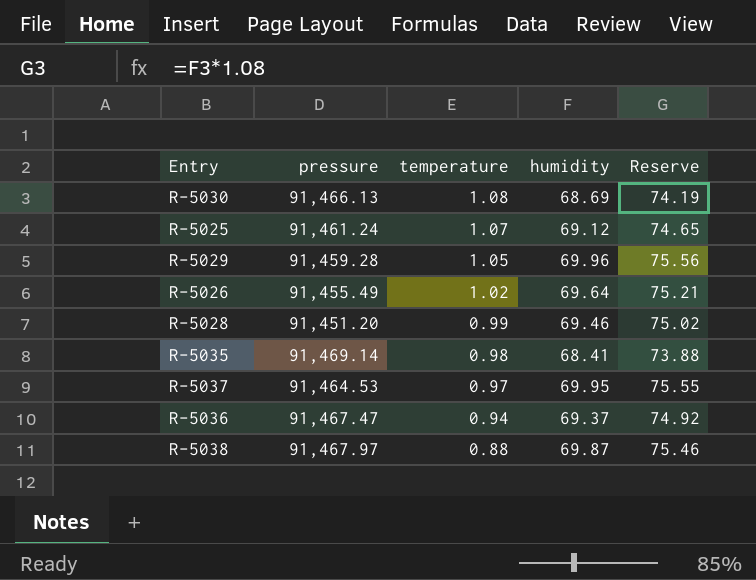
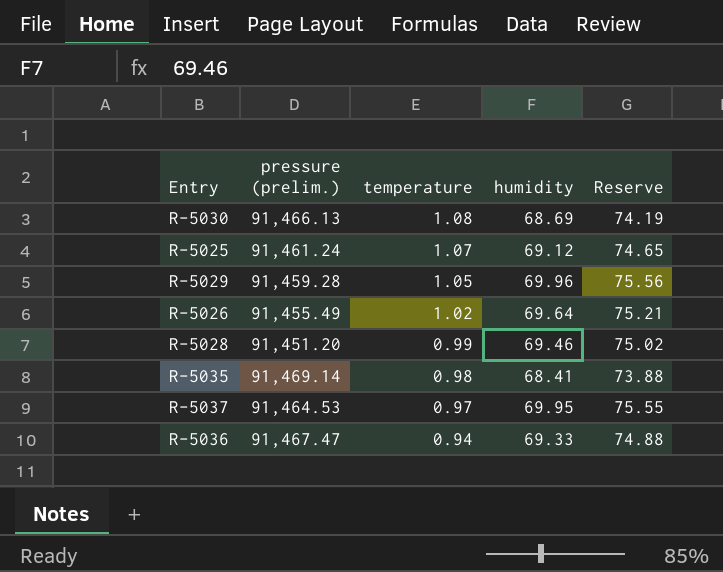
column name: pressure -> pressure (prelim.)
row R-5038: 91,467.97 | 0.88 | 69.87 | 75.46 -> none
R-5036 | humidity: 69.37 -> 69.33
R-5036 | Reserve: 74.92 -> 74.88

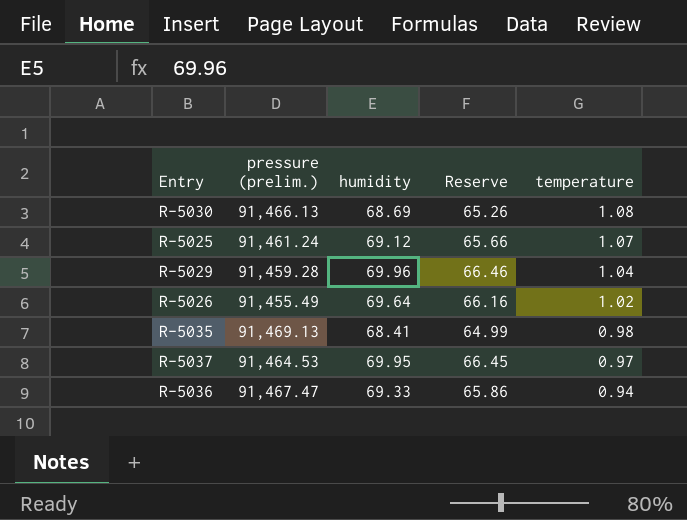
column Reserve | formula: [humidity] * 1.08 -> [humidity] * 0.95
column temperature | position: 3 -> 5
row R-5028: 91,451.20 | 0.99 | 69.46 | 75.02 -> none
R-5029 | temperature: 1.05 -> 1.04
R-5035 | pressure (prelim.): 91,469.14 -> 91,469.13

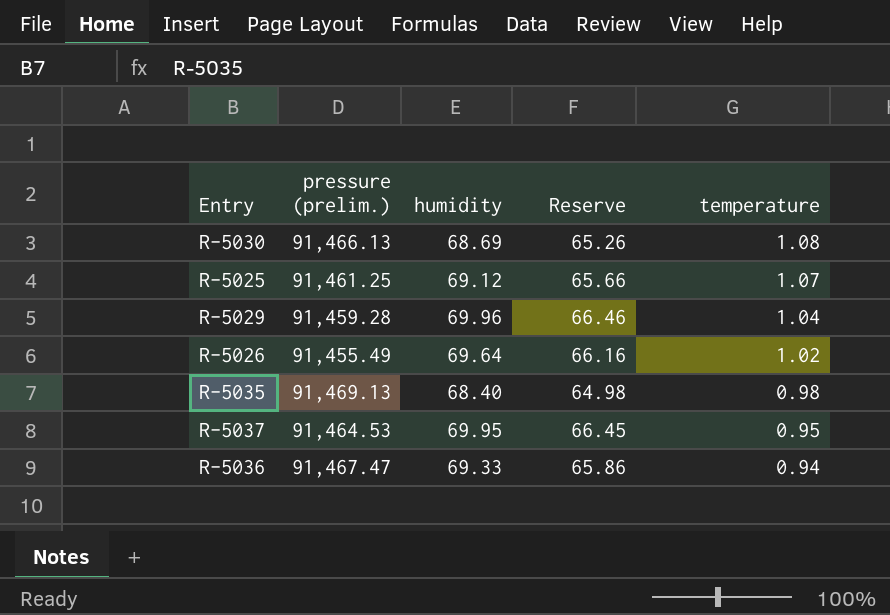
R-5025 | pressure (prelim.): 91,461.24 -> 91,461.25
R-5035 | humidity: 68.41 -> 68.40
R-5035 | Reserve: 64.99 -> 64.98
R-5037 | temperature: 0.97 -> 0.95

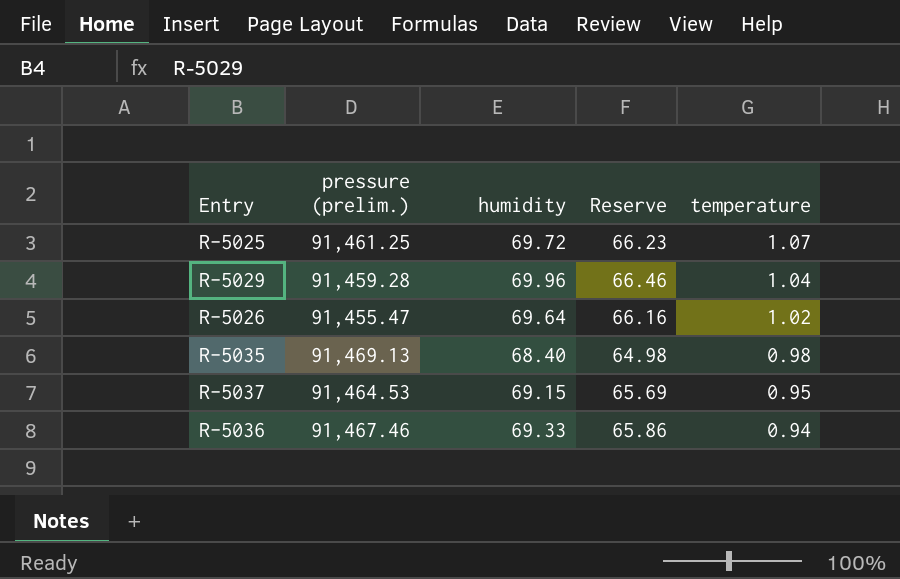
row R-5030: 91,466.13 | 68.69 | 65.26 | 1.08 -> none
R-5025 | humidity: 69.12 -> 69.72
R-5025 | Reserve: 65.66 -> 66.23
R-5026 | pressure (prelim.): 91,455.49 -> 91,455.47
R-5037 | humidity: 69.95 -> 69.15
R-5037 | Reserve: 66.45 -> 65.69
R-5036 | pressure (prelim.): 91,467.47 -> 91,467.46

